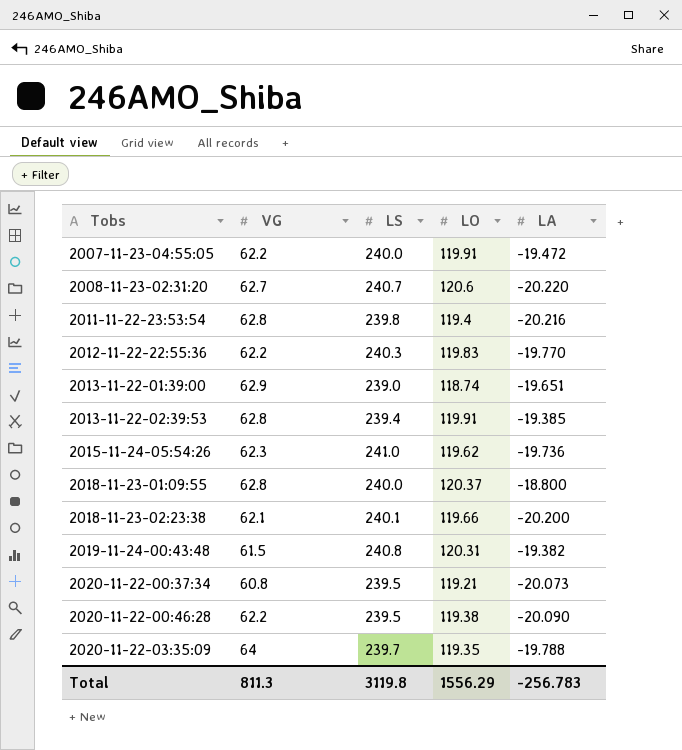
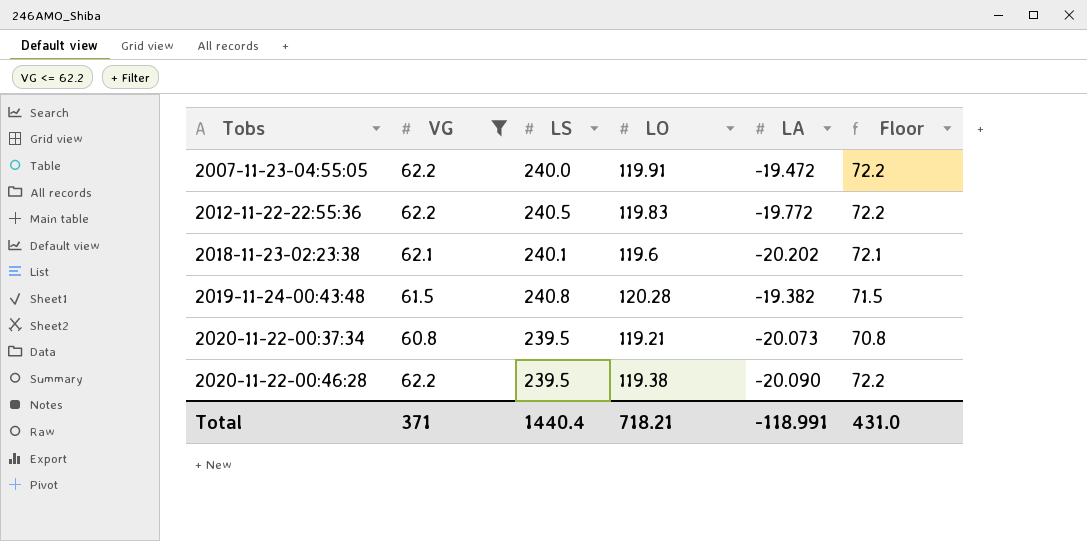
filter: none -> VG <= 62.2
column Floor | formula: none -> [VG] + 10
2012-11-22-22:55:36 | LS: 240.3 -> 240.5
2012-11-22-22:55:36 | LA: -19.770 -> -19.772
2018-11-23-02:23:38 | LO: 119.66 -> 119.6
2018-11-23-02:23:38 | LA: -20.200 -> -20.202
2019-11-24-00:43:48 | LO: 120.31 -> 120.28
Total | VG: 811.3 -> 371
Total | LS: 3119.8 -> 1440.4
Total | LO: 1556.29 -> 718.21
Total | LA: -256.783 -> -118.991

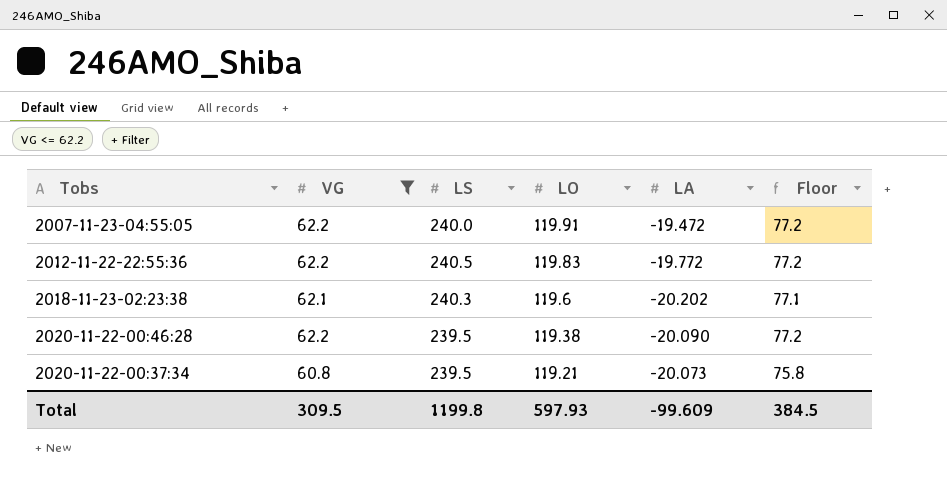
row order: Tobs ascending -> LO descending
column Floor | formula: [VG] + 10 -> [VG] + 15
row 2019-11-24-00:43:48: 61.5 | 240.8 | 120.28 | -19.382 | 71.5 -> none
2018-11-23-02:23:38 | LS: 240.1 -> 240.3
Total | VG: 371 -> 309.5
Total | LS: 1440.4 -> 1199.8
Total | LO: 718.21 -> 597.93
Total | LA: -118.991 -> -99.609
Total | Floor: 431.0 -> 384.5

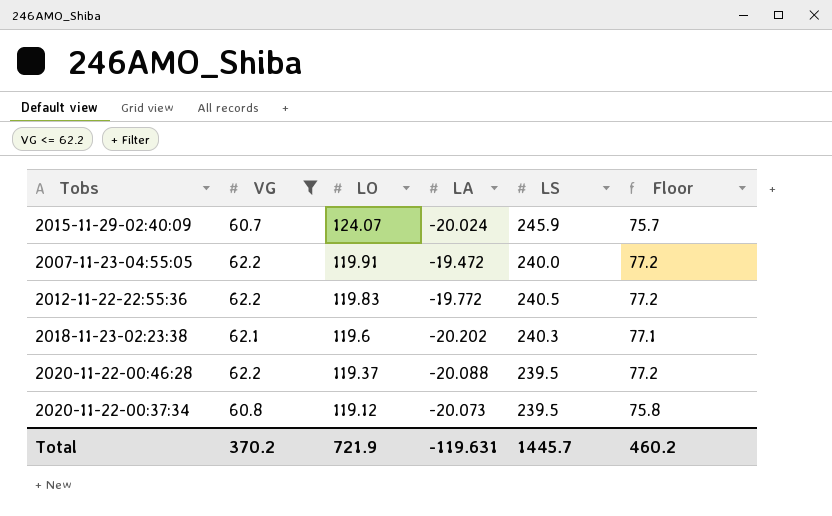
column LS | position: 3 -> 5
row 2015-11-29-02:40:09: none -> 60.7 | 124.07 | -20.024 | 245.9 | 75.7
2020-11-22-00:46:28 | LO: 119.38 -> 119.37
2020-11-22-00:46:28 | LA: -20.090 -> -20.088
2020-11-22-00:37:34 | LO: 119.21 -> 119.12
Total | VG: 309.5 -> 370.2
Total | LO: 597.93 -> 721.9
Total | LA: -99.609 -> -119.631
Total | LS: 1199.8 -> 1445.7
Total | Floor: 384.5 -> 460.2

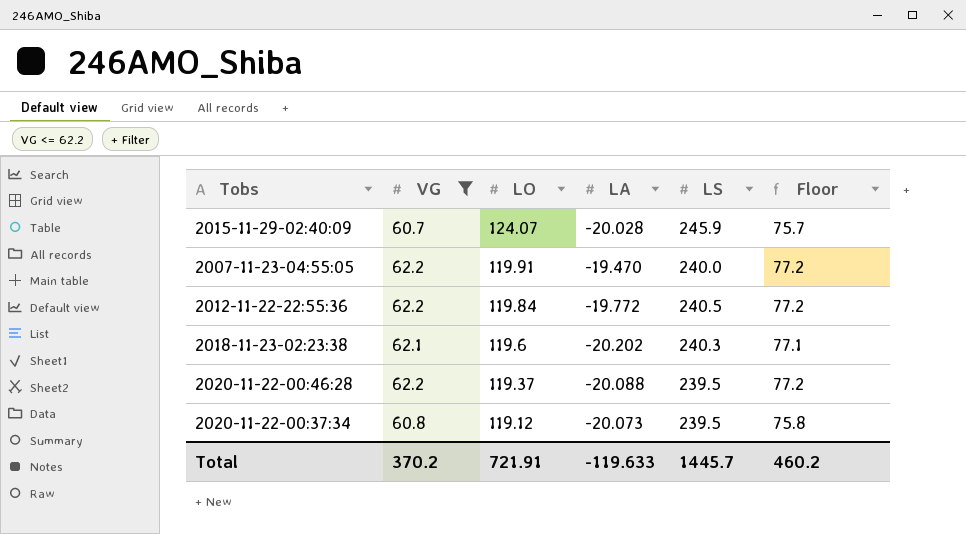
2015-11-29-02:40:09 | LA: -20.024 -> -20.028
2007-11-23-04:55:05 | LA: -19.472 -> -19.470
2012-11-22-22:55:36 | LO: 119.83 -> 119.84
Total | LO: 721.9 -> 721.91
Total | LA: -119.631 -> -119.633

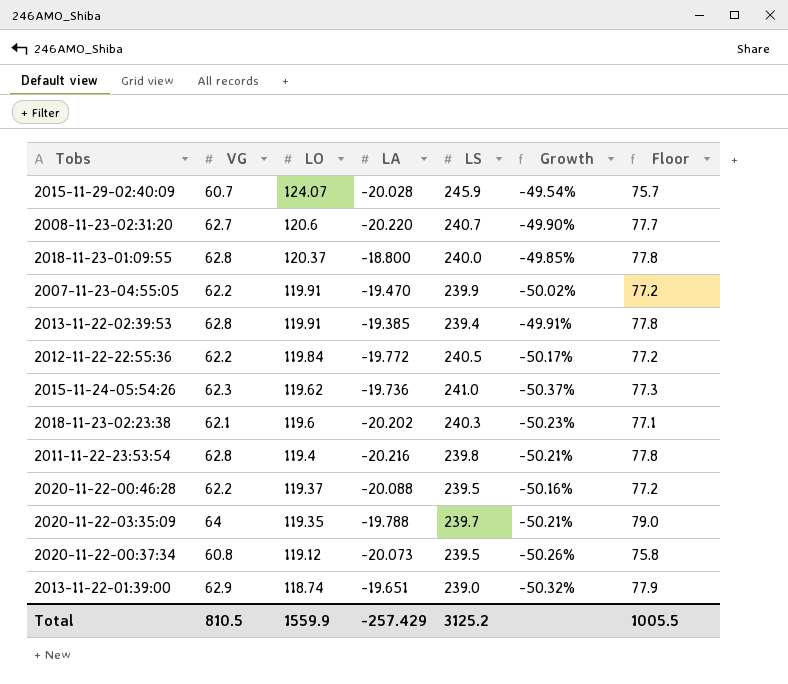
filter: VG <= 62.2 -> none
column Growth | formula: none -> ([LO] - [LS]) / [LS]
2007-11-23-04:55:05 | LS: 240.0 -> 239.9
Total | VG: 370.2 -> 810.5
Total | LO: 721.91 -> 1559.9
Total | LA: -119.633 -> -257.429
Total | LS: 1445.7 -> 3125.2
Total | Floor: 460.2 -> 1005.5

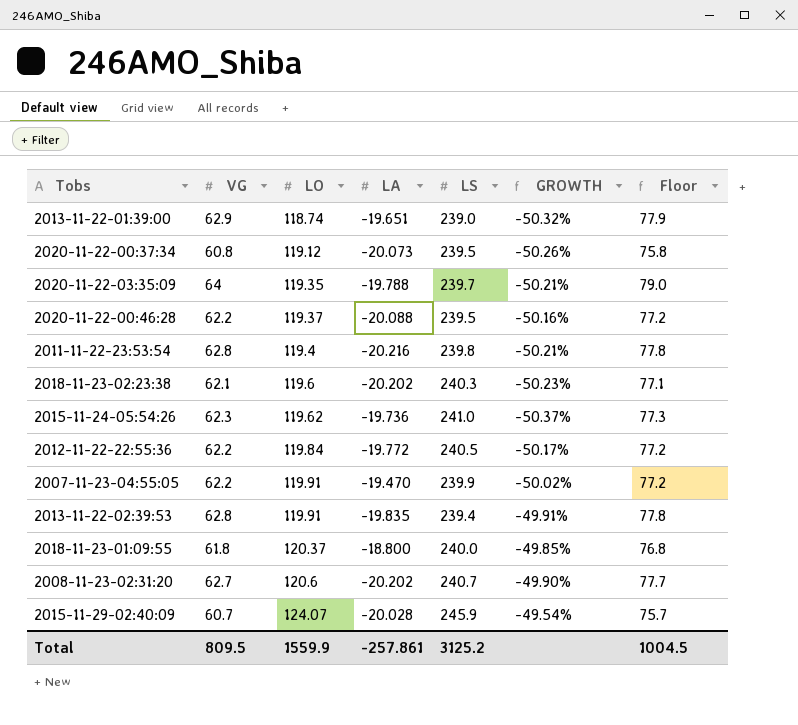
row order: LO descending -> LO ascending
column name: Growth -> GROWTH
2013-11-22-02:39:53 | LA: -19.385 -> -19.835
2018-11-23-01:09:55 | VG: 62.8 -> 61.8
2018-11-23-01:09:55 | Floor: 77.8 -> 76.8
2008-11-23-02:31:20 | LA: -20.220 -> -20.202
Total | VG: 810.5 -> 809.5
Total | LA: -257.429 -> -257.861
Total | Floor: 1005.5 -> 1004.5

